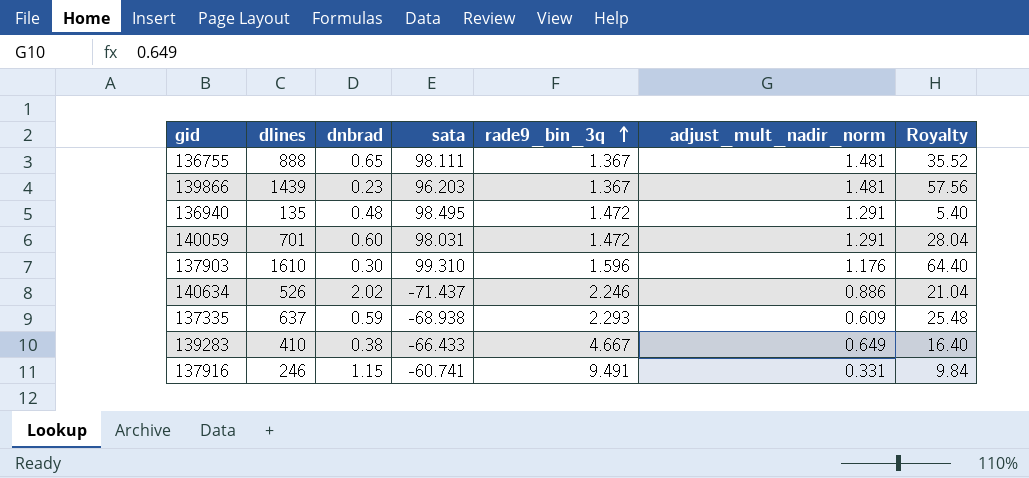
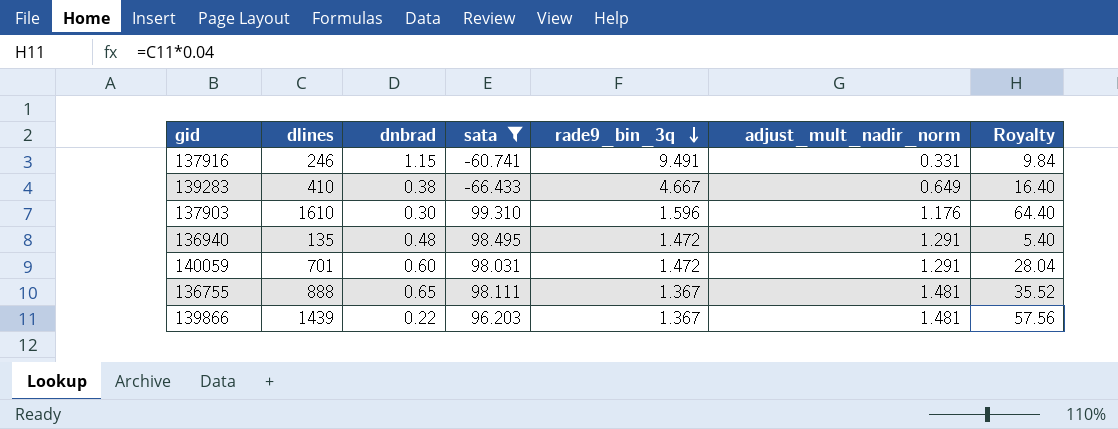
filter: none -> sata >= -66.433
row order: rade9_bin_3q ascending -> rade9_bin_3q descending
139866 | dnbrad: 0.23 -> 0.22

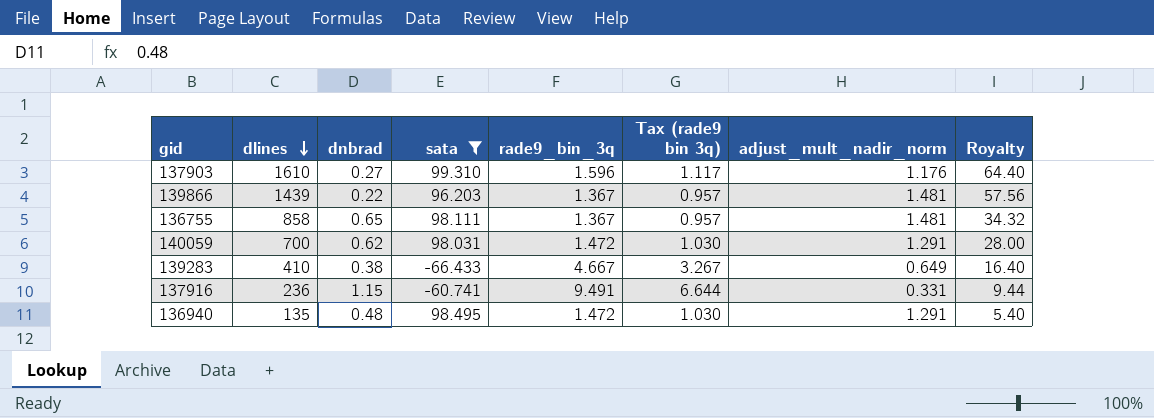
row order: rade9_bin_3q descending -> dlines descending
column Tax (rade9 bin 3q) | formula: none -> [rade9_bin_3q] * 0.7
137903 | dnbrad: 0.30 -> 0.27
136755 | dlines: 888 -> 858
136755 | Royalty: 35.52 -> 34.32
140059 | dlines: 701 -> 700
140059 | dnbrad: 0.60 -> 0.62
140059 | Royalty: 28.04 -> 28.00
137916 | dlines: 246 -> 236
137916 | Royalty: 9.84 -> 9.44

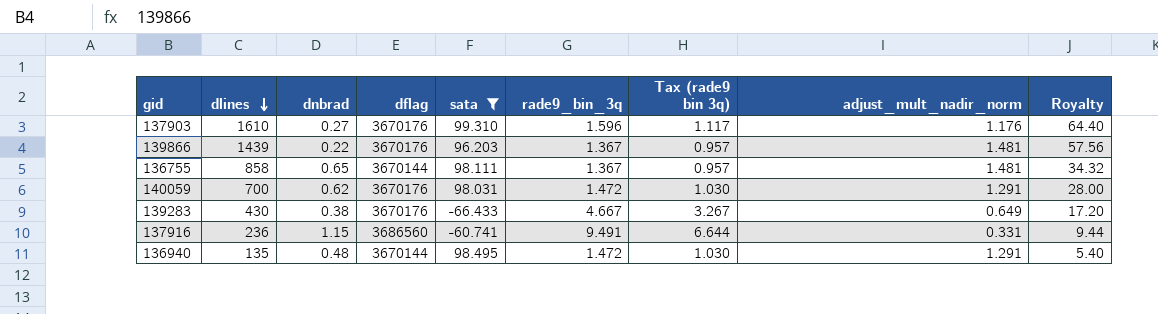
column dflag | position: none -> 4
139283 | dlines: 410 -> 430
139283 | Royalty: 16.40 -> 17.20

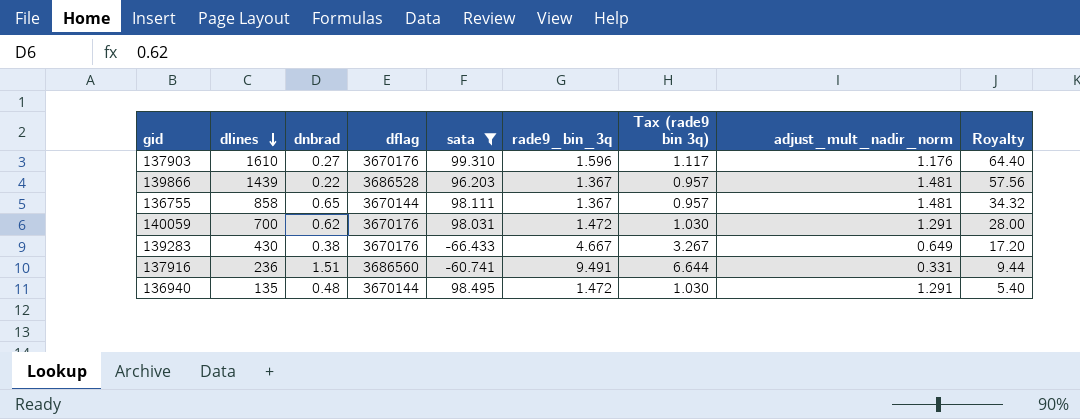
139866 | dflag: 3670176 -> 3686528
137916 | dnbrad: 1.15 -> 1.51

